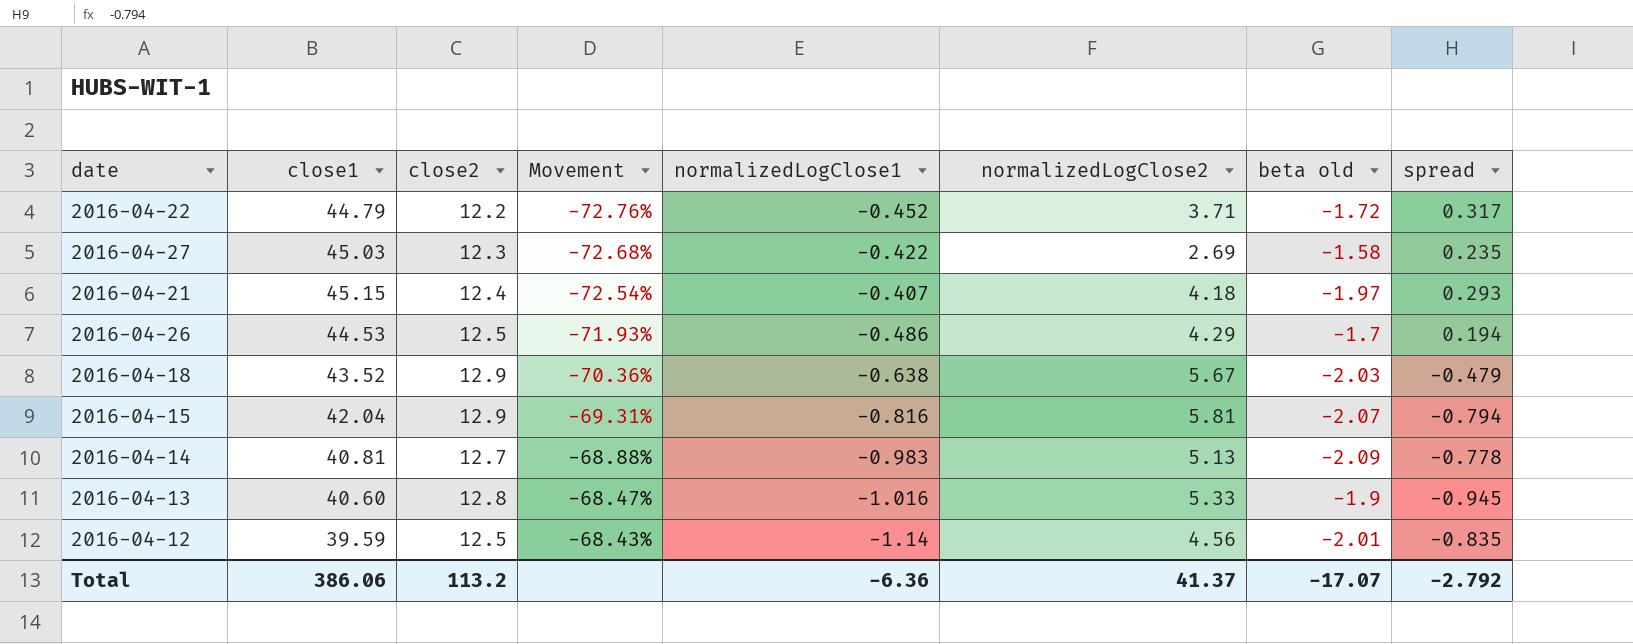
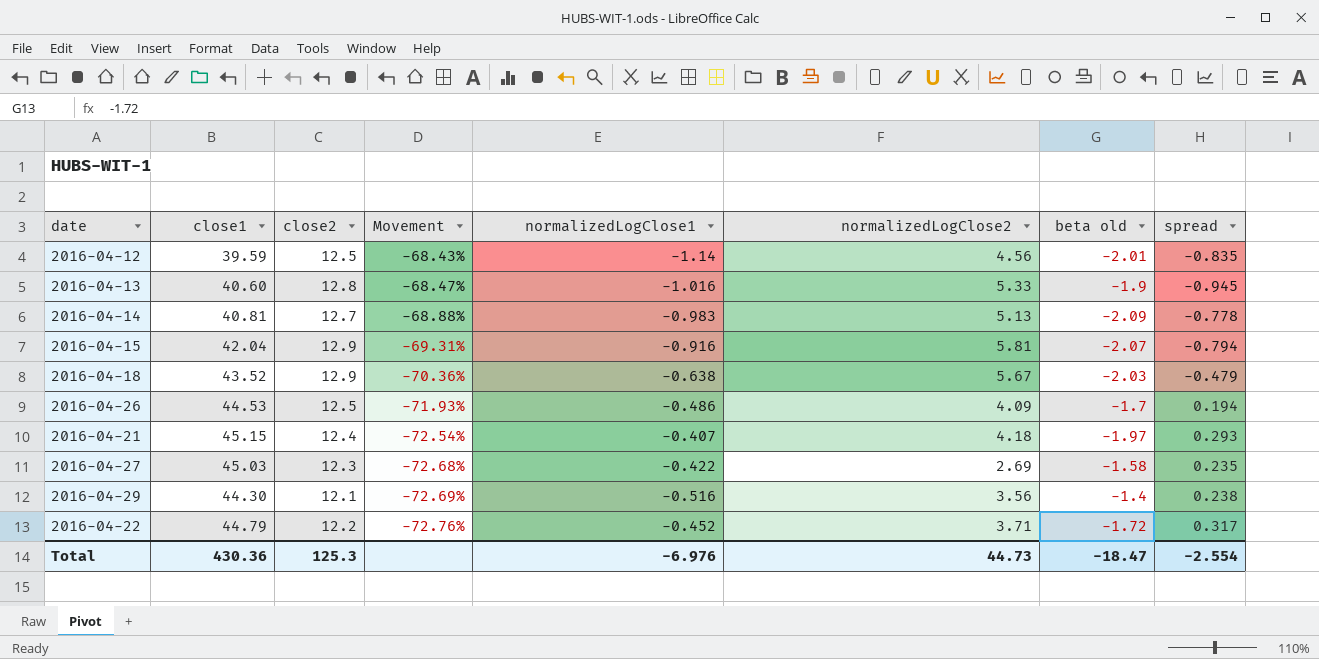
row order: Movement ascending -> Movement descending
2016-04-15 | normalizedLogClose1: -0.816 -> -0.916
2016-04-26 | normalizedLogClose2: 4.29 -> 4.09
row 2016-04-29: none -> 44.30 | 12.1 | -72.69% | -0.516 | 3.56 | -1.4 | 0.238
Total | close1: 386.06 -> 430.36
Total | close2: 113.2 -> 125.3
Total | normalizedLogClose1: -6.36 -> -6.976
Total | normalizedLogClose2: 41.37 -> 44.73
Total | beta old: -17.07 -> -18.47
Total | spread: -2.792 -> -2.554

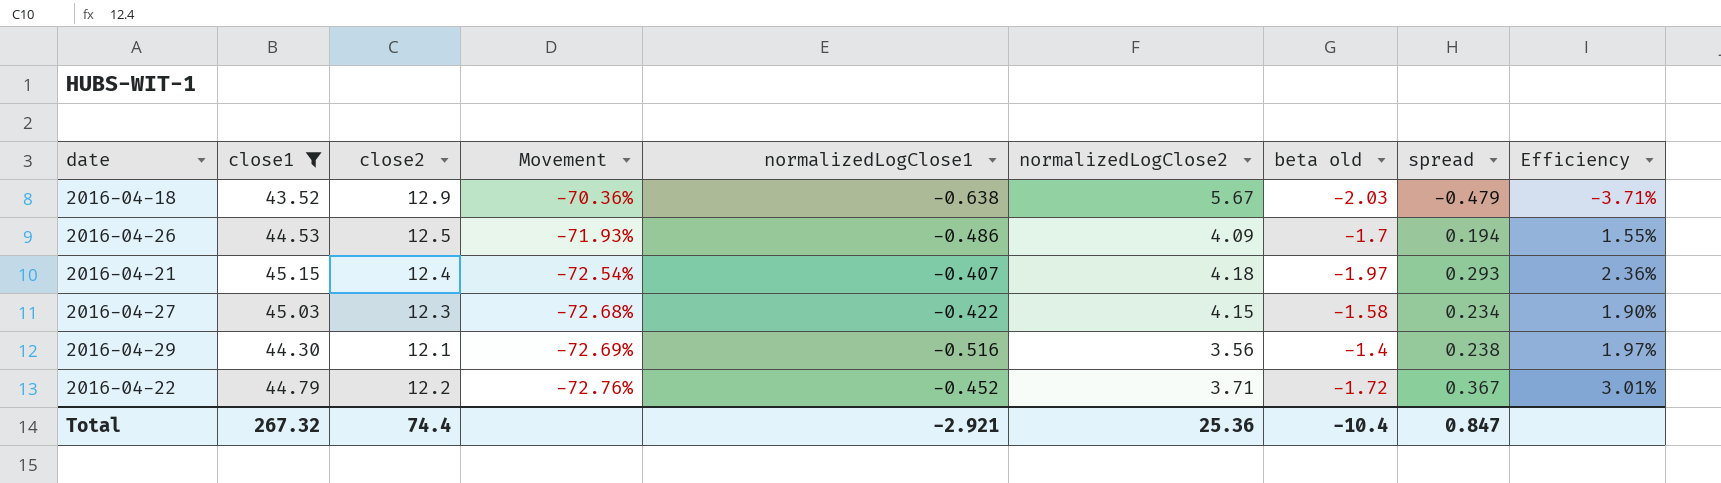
filter: none -> close1 >= 43.52
column Efficiency | formula: none -> [spread] / [close2]
2016-04-27 | normalizedLogClose2: 2.69 -> 4.15
2016-04-27 | spread: 0.235 -> 0.234
2016-04-22 | spread: 0.317 -> 0.367
Total | close1: 430.36 -> 267.32
Total | close2: 125.3 -> 74.4
Total | normalizedLogClose1: -6.976 -> -2.921
Total | normalizedLogClose2: 44.73 -> 25.36
Total | beta old: -18.47 -> -10.4
Total | spread: -2.554 -> 0.847

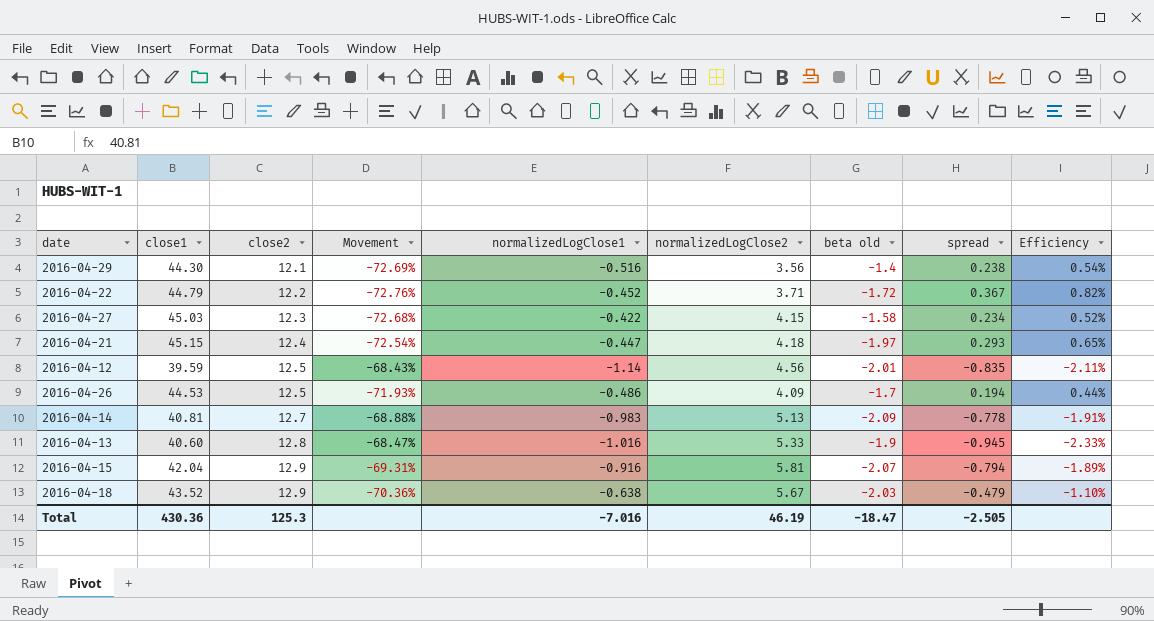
filter: close1 >= 43.52 -> none
row order: Movement descending -> close2 ascending
column Efficiency | formula: [spread] / [close2] -> [spread] / [close1]
2016-04-21 | normalizedLogClose1: -0.407 -> -0.447
Total | close1: 267.32 -> 430.36
Total | close2: 74.4 -> 125.3
Total | normalizedLogClose1: -2.921 -> -7.016
Total | normalizedLogClose2: 25.36 -> 46.19
Total | beta old: -10.4 -> -18.47
Total | spread: 0.847 -> -2.505

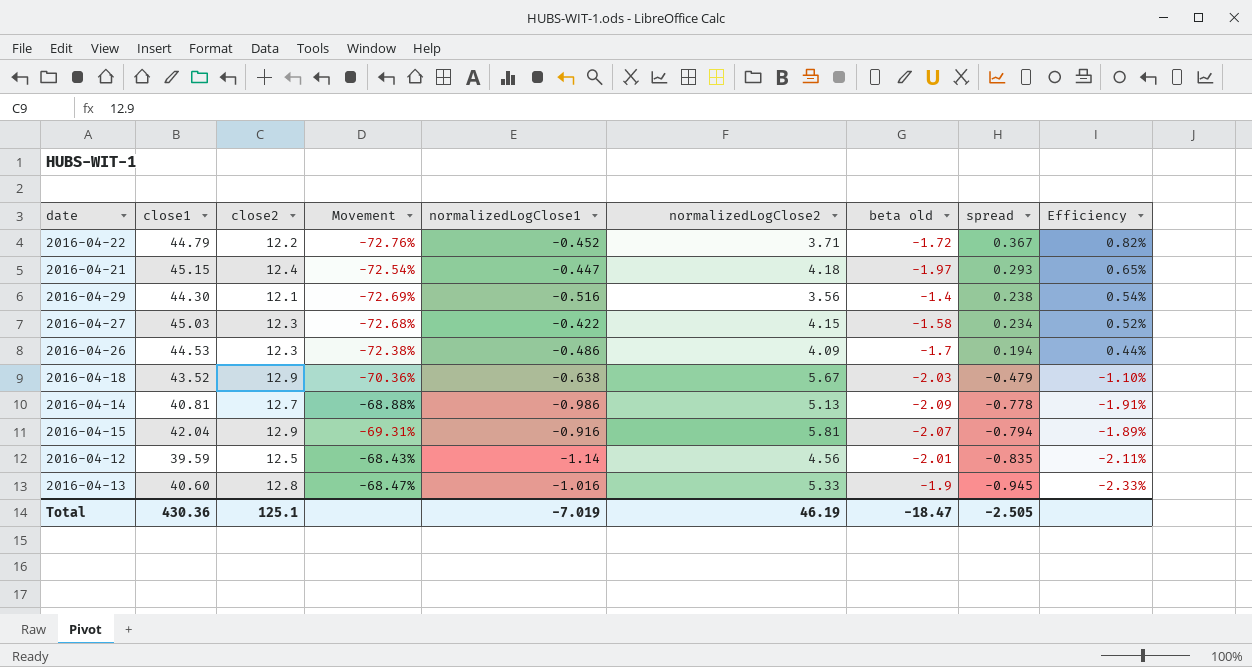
row order: close2 ascending -> spread descending
2016-04-26 | close2: 12.5 -> 12.3
2016-04-26 | Movement: -71.93% -> -72.38%
2016-04-14 | normalizedLogClose1: -0.983 -> -0.986
Total | close2: 125.3 -> 125.1
Total | normalizedLogClose1: -7.016 -> -7.019

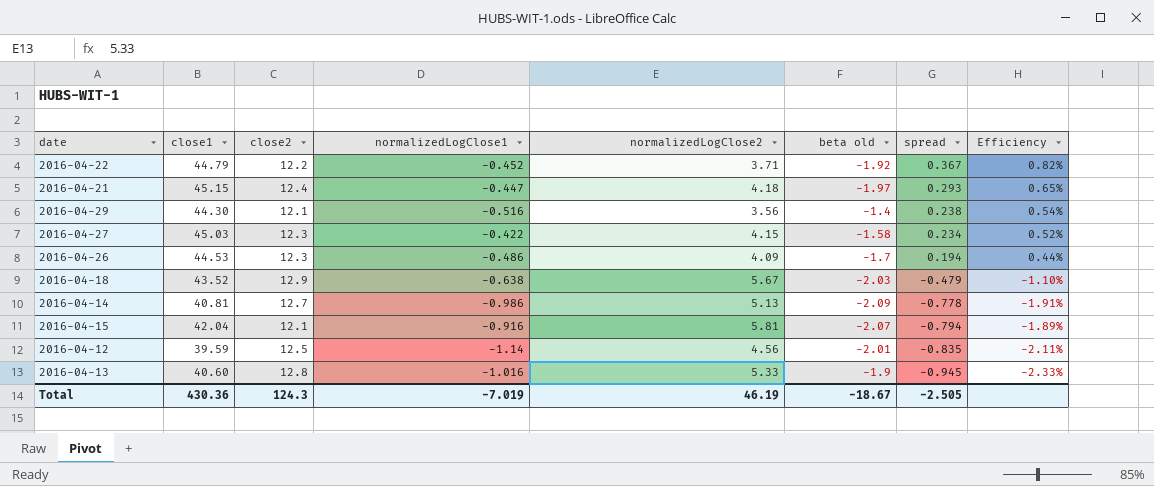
column Movement | formula: ([close2] - [close1]) / [close1] -> none
2016-04-22 | beta old: -1.72 -> -1.92
2016-04-15 | close2: 12.9 -> 12.1
Total | close2: 125.1 -> 124.3
Total | beta old: -18.47 -> -18.67

